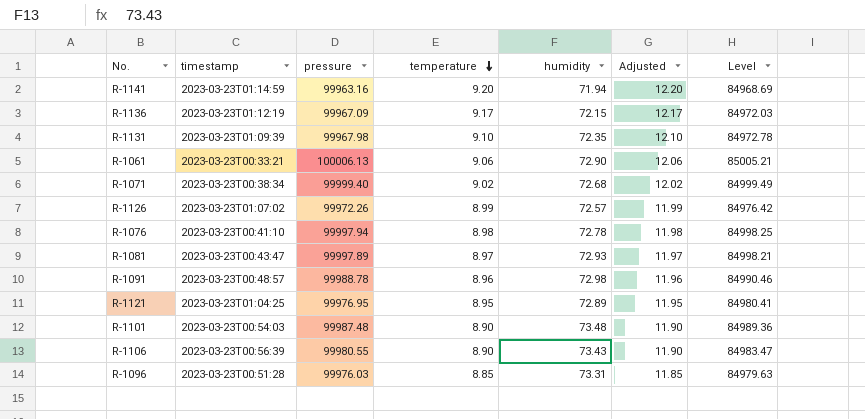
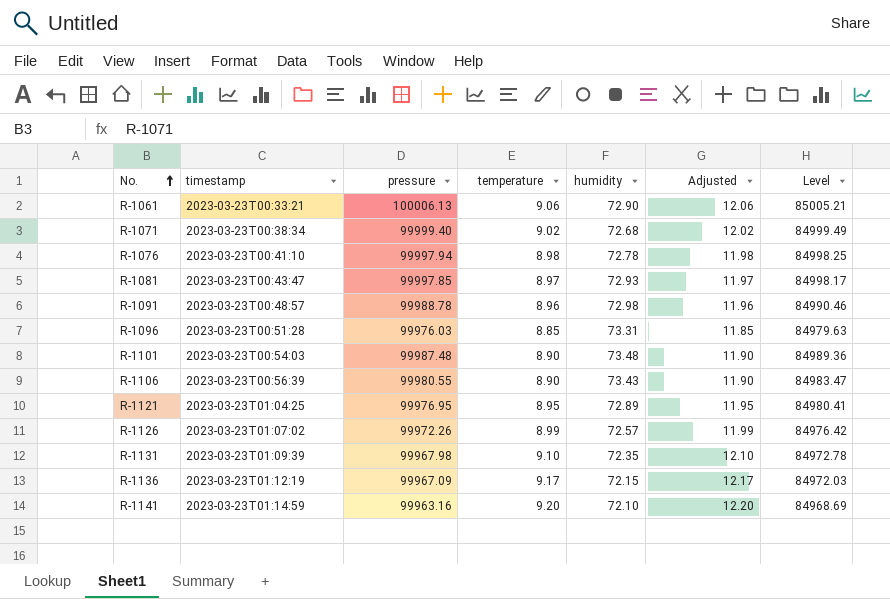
row order: temperature descending -> No. ascending
R-1081 | pressure: 99997.89 -> 99997.85
R-1081 | Level: 84998.21 -> 84998.17
R-1141 | humidity: 71.94 -> 72.10

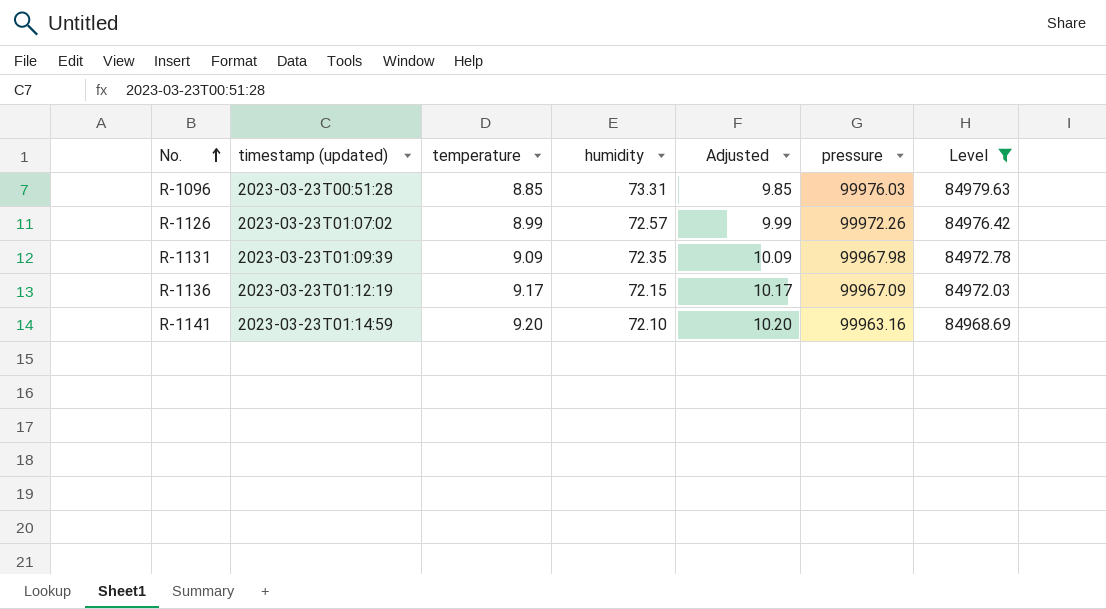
filter: none -> Level <= 84979.63
column name: timestamp -> timestamp (updated)
column Adjusted | formula: [temperature] + 3 -> [temperature] + 1
column pressure | position: 3 -> 6
R-1131 | temperature: 9.10 -> 9.09

